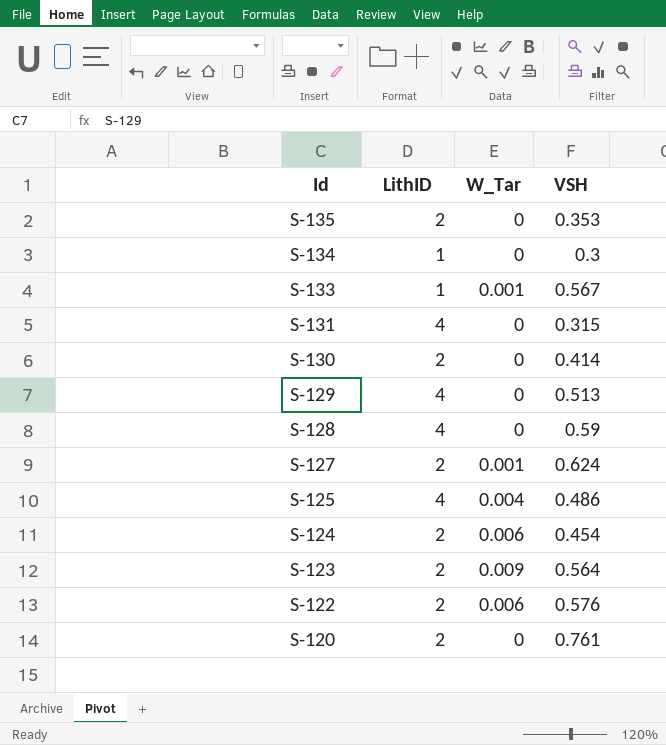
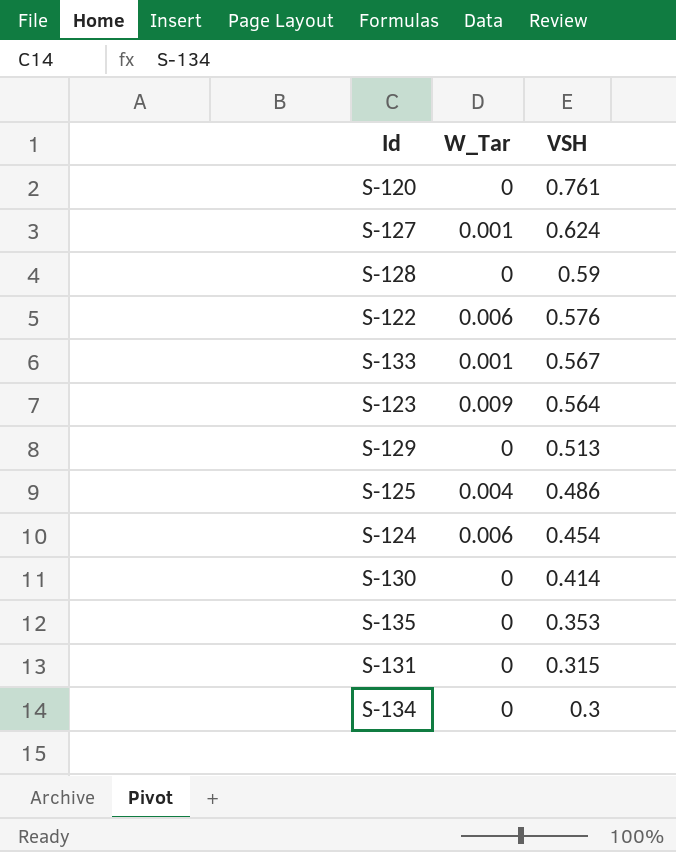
row order: Id descending -> VSH descending
column LithID | position: 2 -> none

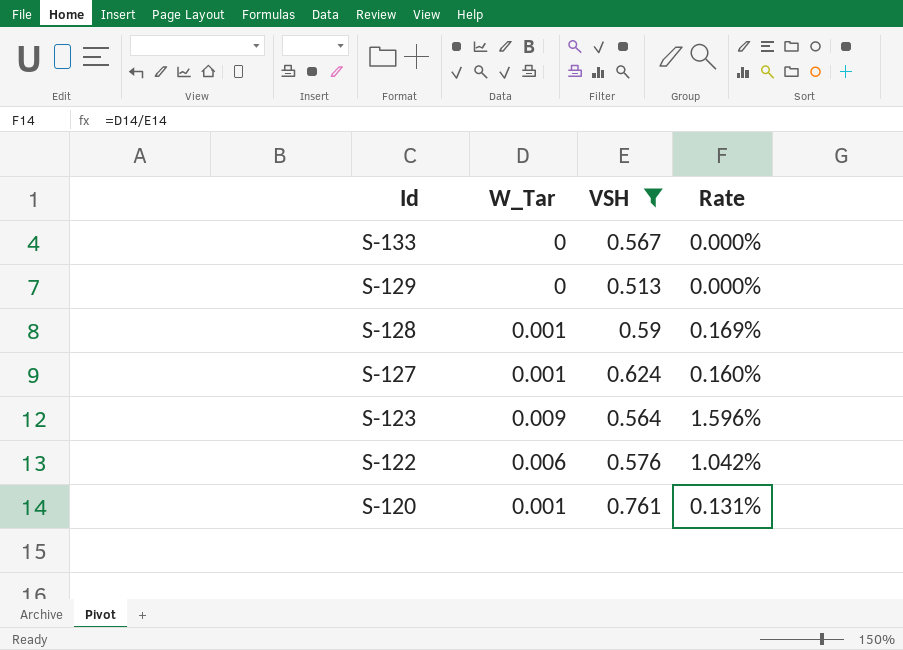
filter: none -> VSH >= 0.513
row order: VSH descending -> Id descending
column Rate | formula: none -> [W_Tar] / [VSH]
S-133 | W_Tar: 0.001 -> 0
S-128 | W_Tar: 0 -> 0.001
S-120 | W_Tar: 0 -> 0.001

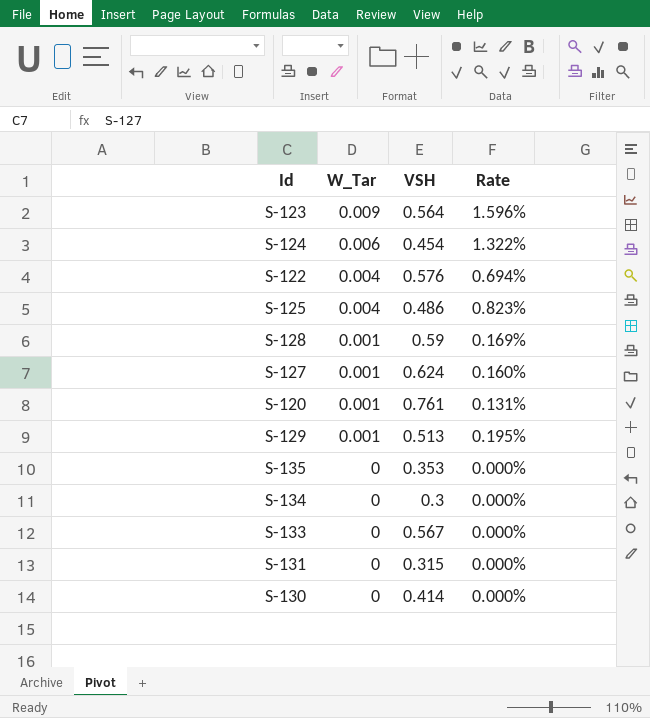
filter: VSH >= 0.513 -> none
row order: Id descending -> W_Tar descending
S-122 | W_Tar: 0.006 -> 0.004
S-122 | Rate: 1.042% -> 0.694%
S-129 | W_Tar: 0 -> 0.001
S-129 | Rate: 0.000% -> 0.195%

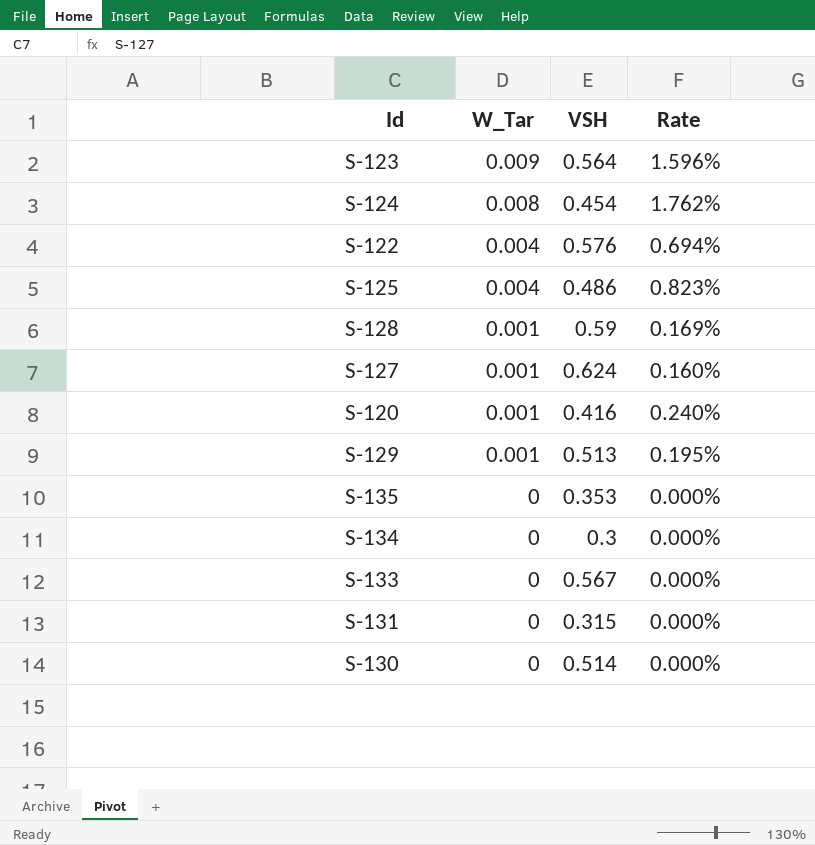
S-124 | W_Tar: 0.006 -> 0.008
S-124 | Rate: 1.322% -> 1.762%
S-120 | VSH: 0.761 -> 0.416
S-120 | Rate: 0.131% -> 0.240%
S-130 | VSH: 0.414 -> 0.514

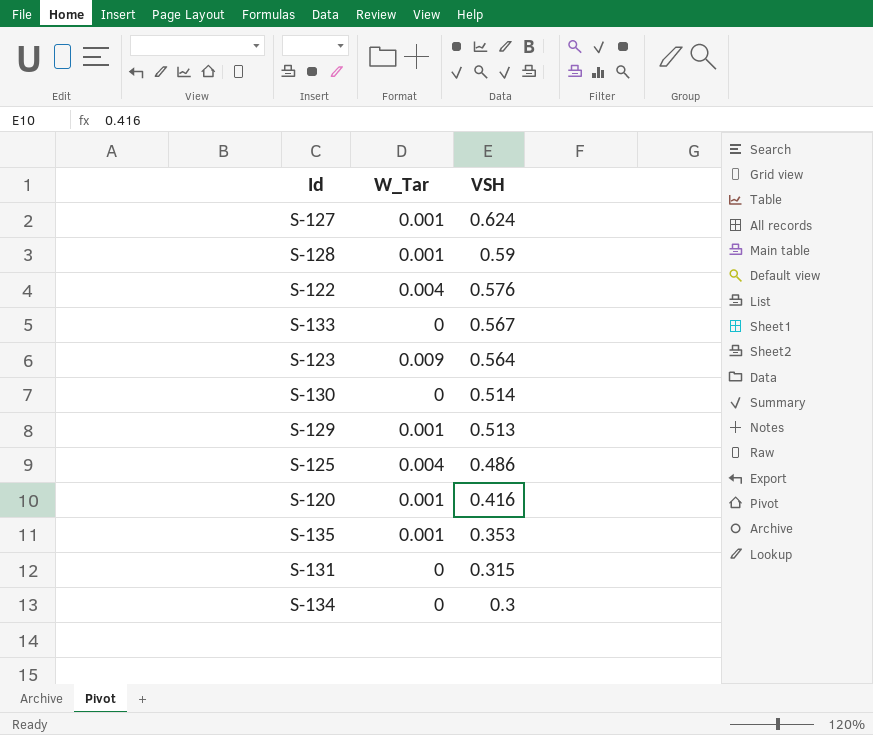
row order: W_Tar descending -> VSH descending
column Rate | formula: [W_Tar] / [VSH] -> none
row S-124: 0.008 | 0.454 | 1.762% -> none
S-135 | W_Tar: 0 -> 0.001

